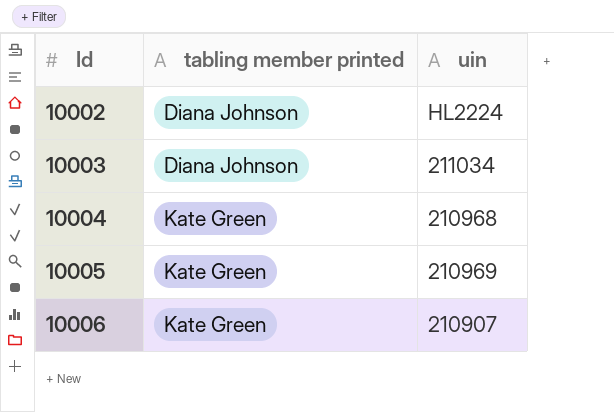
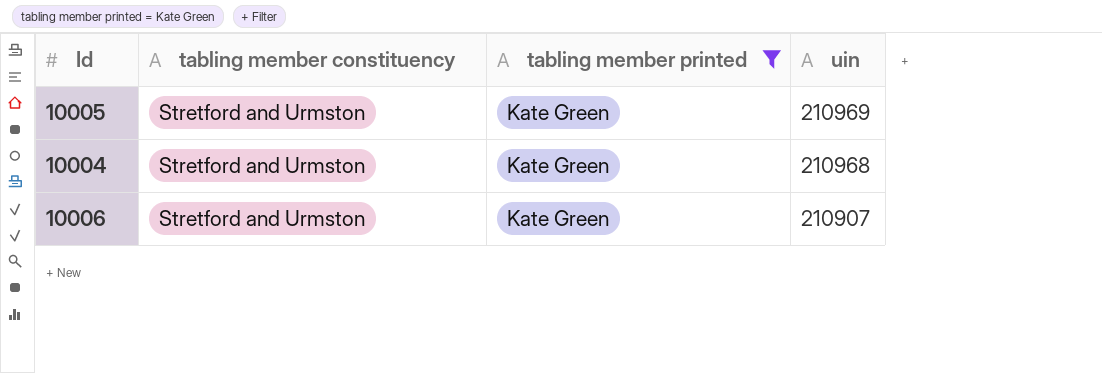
filter: none -> tabling member printed = Kate Green
row order: Id ascending -> uin descending
column tabling member constituency | position: none -> 2

